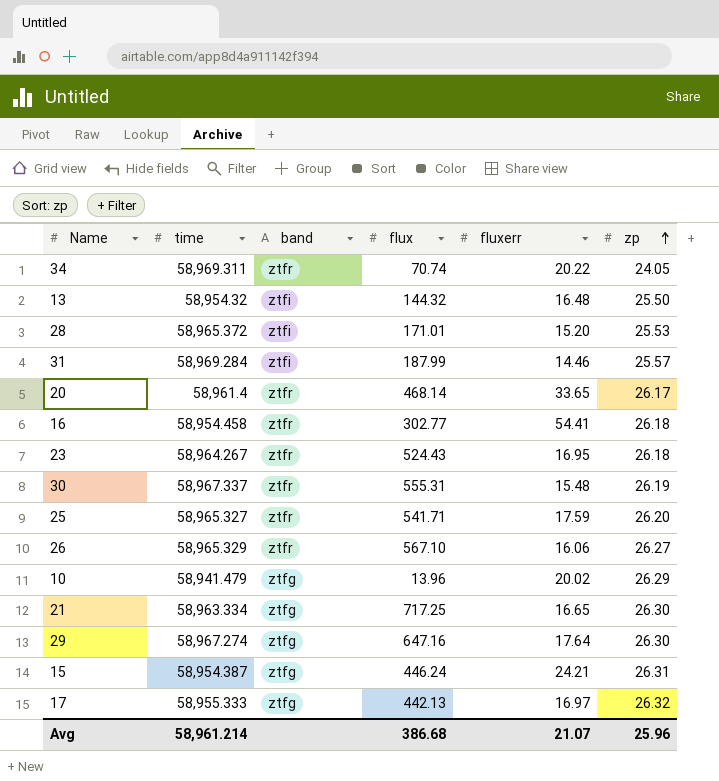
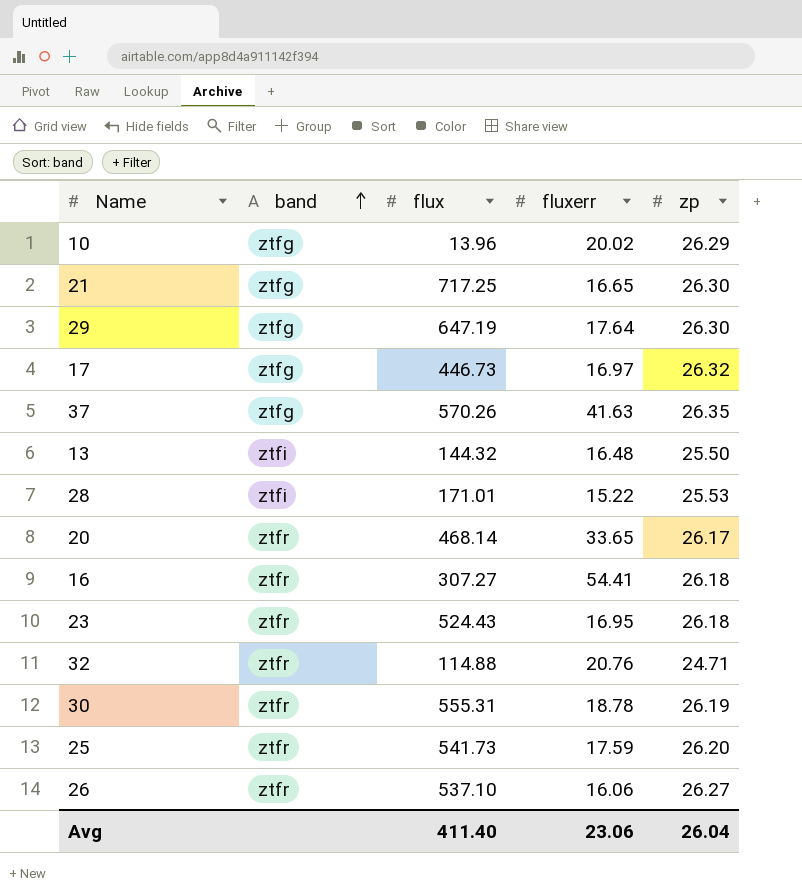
row order: zp ascending -> band ascending
column time | position: 2 -> none
row 34: 58,969.311 | ztfr | 70.74 | 20.22 | 24.05 -> none
row 31: 58,969.284 | ztfi | 187.99 | 14.46 | 25.57 -> none
row 15: 58,954.387 | ztfg | 446.24 | 24.21 | 26.31 -> none
29 | flux: 647.16 -> 647.19
17 | flux: 442.13 -> 446.73
row 37: none -> ztfg | 570.26 | 41.63 | 26.35
28 | fluxerr: 15.20 -> 15.22
16 | flux: 302.77 -> 307.27
row 32: none -> ztfr | 114.88 | 20.76 | 24.71
30 | fluxerr: 15.48 -> 18.78
25 | flux: 541.71 -> 541.73
26 | flux: 567.10 -> 537.10
Avg | flux: 386.68 -> 411.40
Avg | fluxerr: 21.07 -> 23.06
Avg | zp: 25.96 -> 26.04

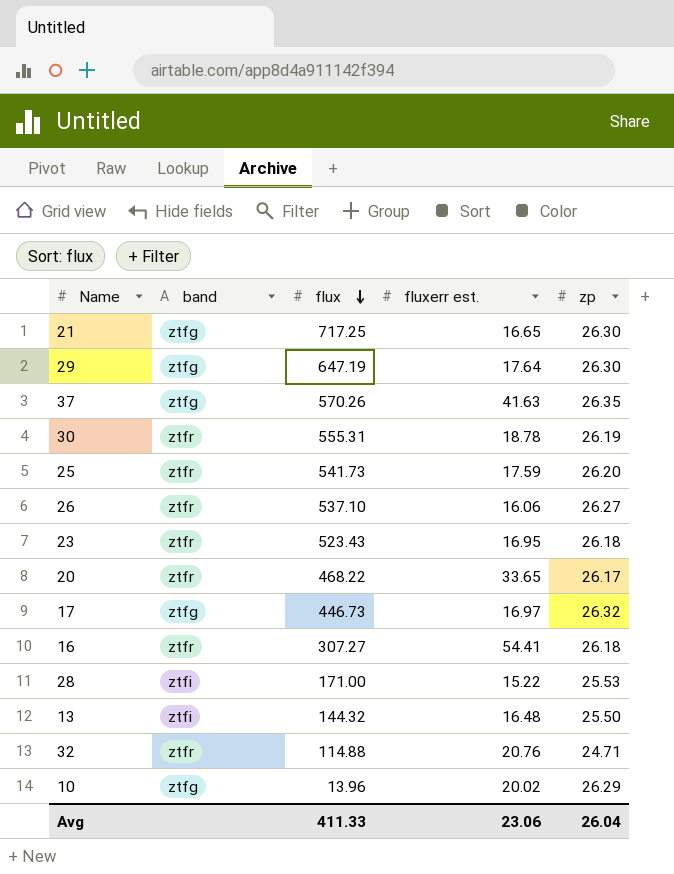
row order: band ascending -> flux descending
column name: fluxerr -> fluxerr est.
23 | flux: 524.43 -> 523.43
20 | flux: 468.14 -> 468.22
28 | flux: 171.01 -> 171.00
Avg | flux: 411.40 -> 411.33

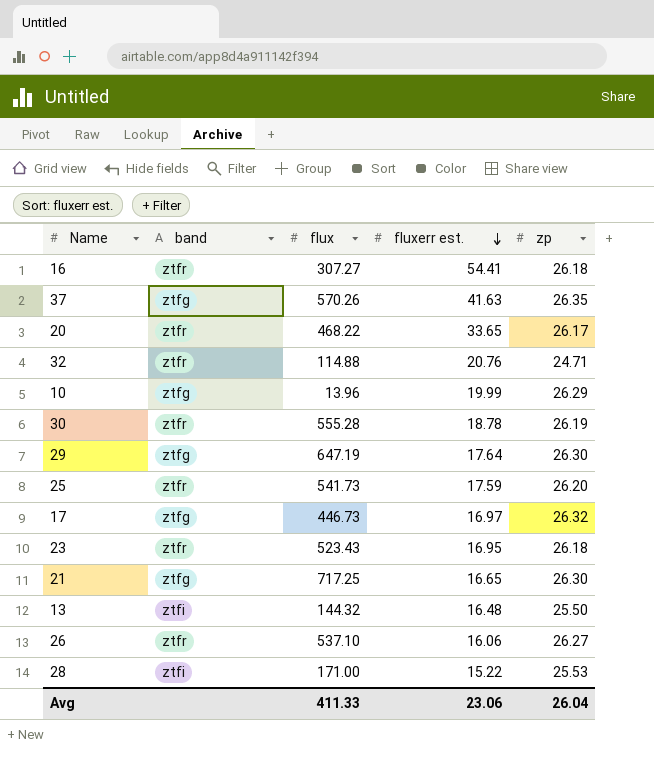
row order: flux descending -> fluxerr est. descending
10 | fluxerr est.: 20.02 -> 19.99
30 | flux: 555.31 -> 555.28

